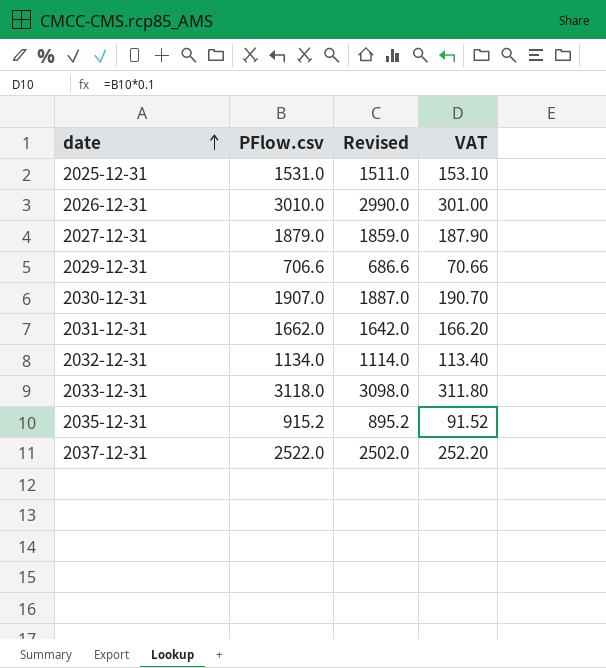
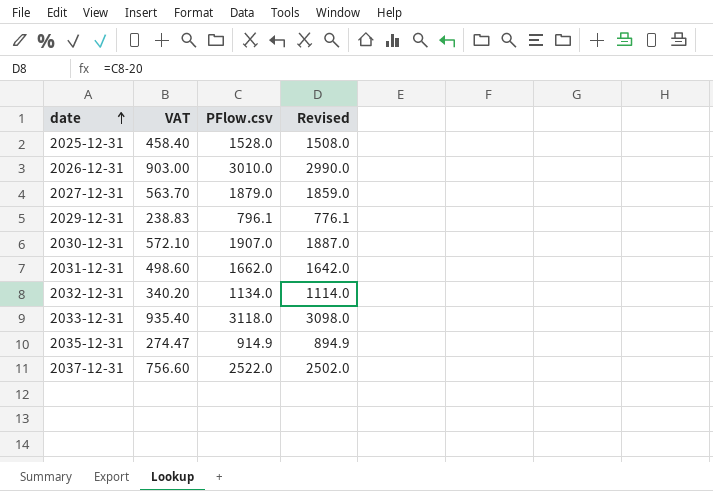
column VAT | formula: [PFlow.csv] * 0.1 -> [PFlow.csv] * 0.3
column VAT | position: 4 -> 2
2025-12-31 | PFlow.csv: 1531.0 -> 1528.0
2025-12-31 | Revised: 1511.0 -> 1508.0
2029-12-31 | PFlow.csv: 706.6 -> 796.1
2029-12-31 | Revised: 686.6 -> 776.1
2035-12-31 | PFlow.csv: 915.2 -> 914.9
2035-12-31 | Revised: 895.2 -> 894.9

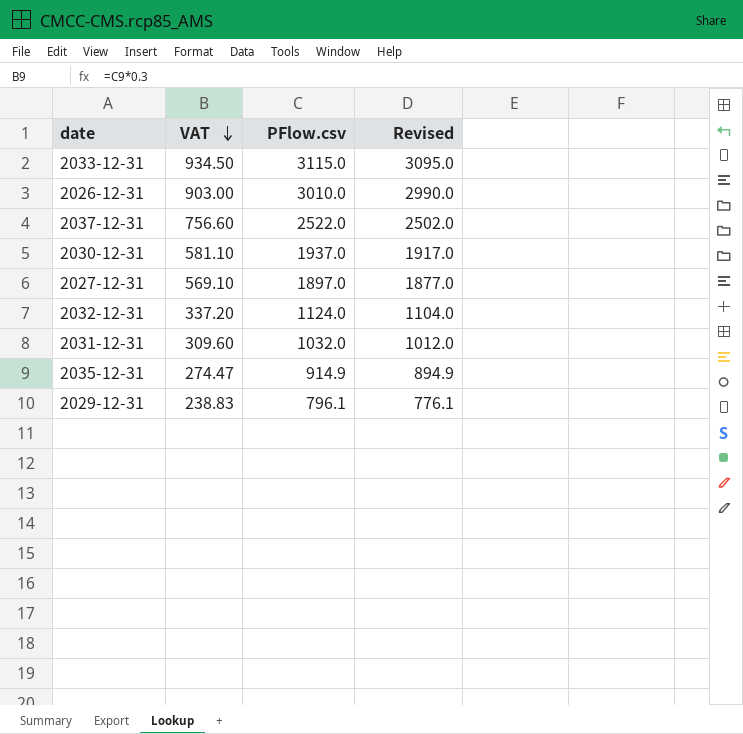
row order: date ascending -> VAT descending
row 2025-12-31: 458.40 | 1528.0 | 1508.0 -> none
2033-12-31 | VAT: 935.40 -> 934.50
2033-12-31 | PFlow.csv: 3118.0 -> 3115.0
2033-12-31 | Revised: 3098.0 -> 3095.0
2030-12-31 | VAT: 572.10 -> 581.10
2030-12-31 | PFlow.csv: 1907.0 -> 1937.0
2030-12-31 | Revised: 1887.0 -> 1917.0
2027-12-31 | VAT: 563.70 -> 569.10
2027-12-31 | PFlow.csv: 1879.0 -> 1897.0
2027-12-31 | Revised: 1859.0 -> 1877.0
2032-12-31 | VAT: 340.20 -> 337.20
2032-12-31 | PFlow.csv: 1134.0 -> 1124.0
2032-12-31 | Revised: 1114.0 -> 1104.0
2031-12-31 | VAT: 498.60 -> 309.60
2031-12-31 | PFlow.csv: 1662.0 -> 1032.0
2031-12-31 | Revised: 1642.0 -> 1012.0

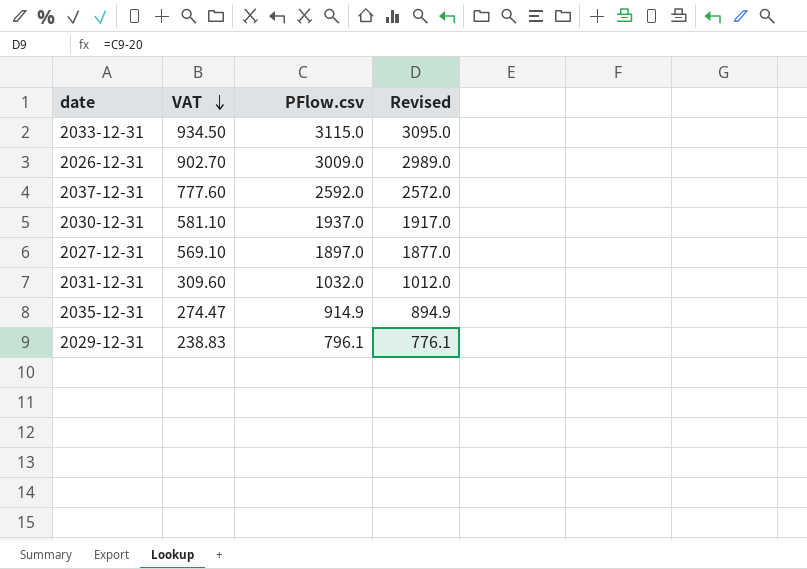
row 2032-12-31: 337.20 | 1124.0 | 1104.0 -> none
2026-12-31 | VAT: 903.00 -> 902.70
2026-12-31 | PFlow.csv: 3010.0 -> 3009.0
2026-12-31 | Revised: 2990.0 -> 2989.0
2037-12-31 | VAT: 756.60 -> 777.60
2037-12-31 | PFlow.csv: 2522.0 -> 2592.0
2037-12-31 | Revised: 2502.0 -> 2572.0

